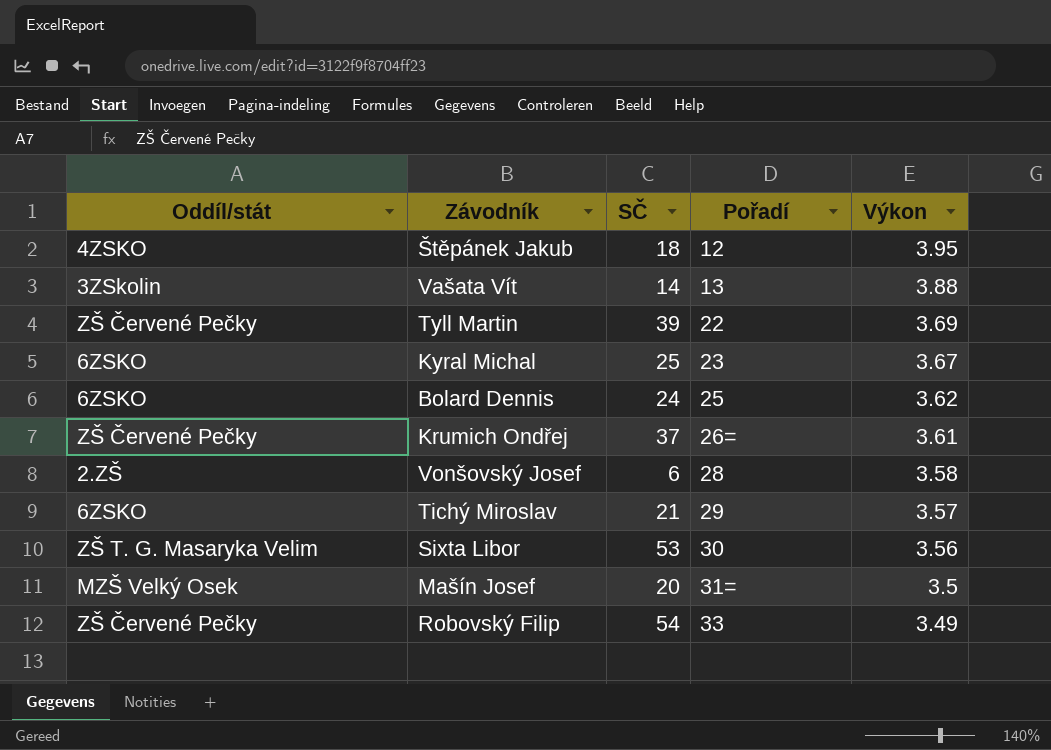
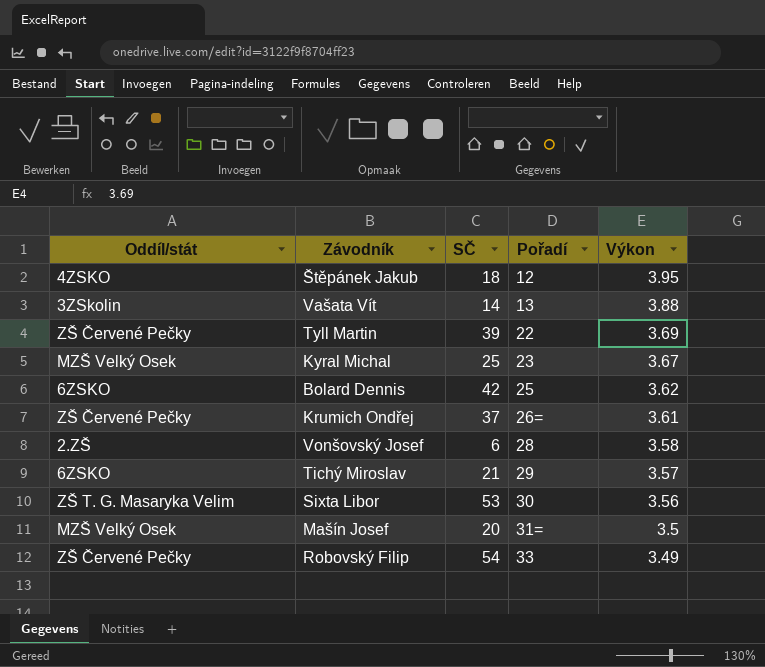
Kyral Michal | Oddíl/stát: 6ZSKO -> MZŠ Velký Osek
Bolard Dennis | SČ: 24 -> 42

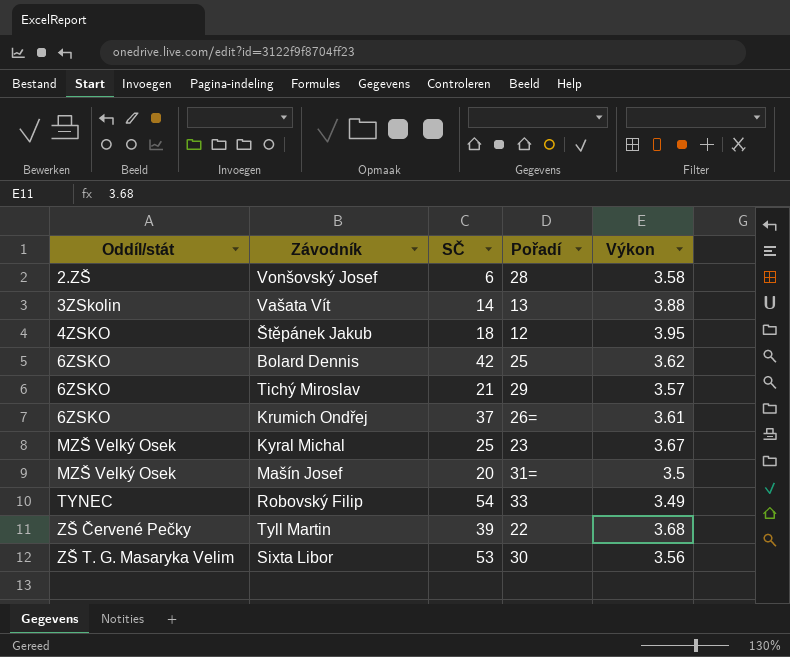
row order: Pořadí ascending -> Oddíl/stát ascending
Krumich Ondřej | Oddíl/stát: ZŠ Červené Pečky -> 6ZSKO
Robovský Filip | Oddíl/stát: ZŠ Červené Pečky -> TYNEC
Tyll Martin | Výkon: 3.69 -> 3.68

